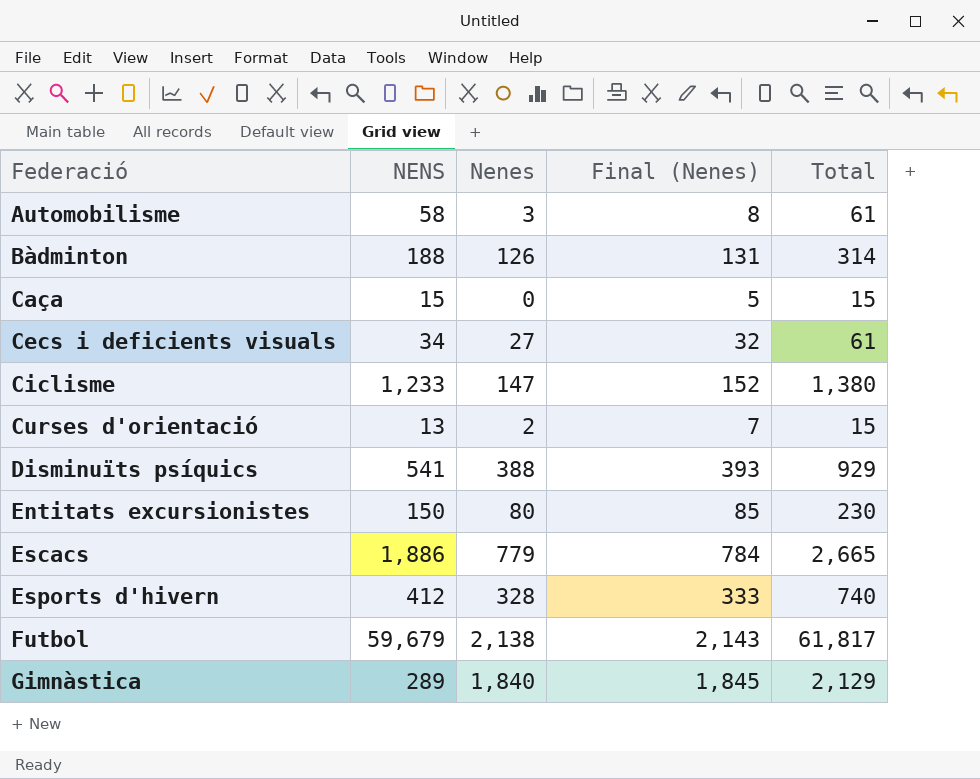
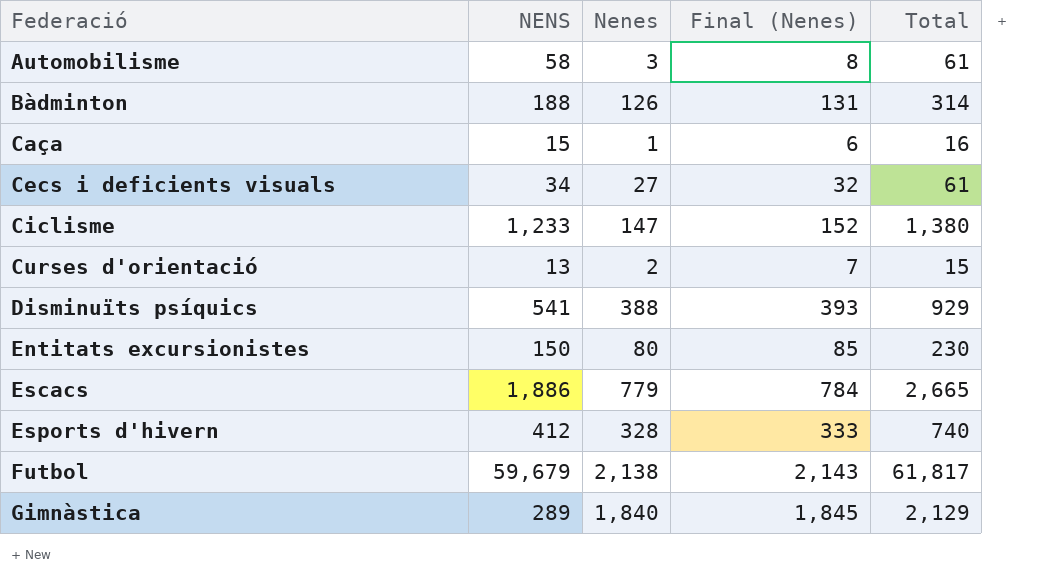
Caça | Nenes: 0 -> 1
Caça | Final (Nenes): 5 -> 6
Caça | Total: 15 -> 16

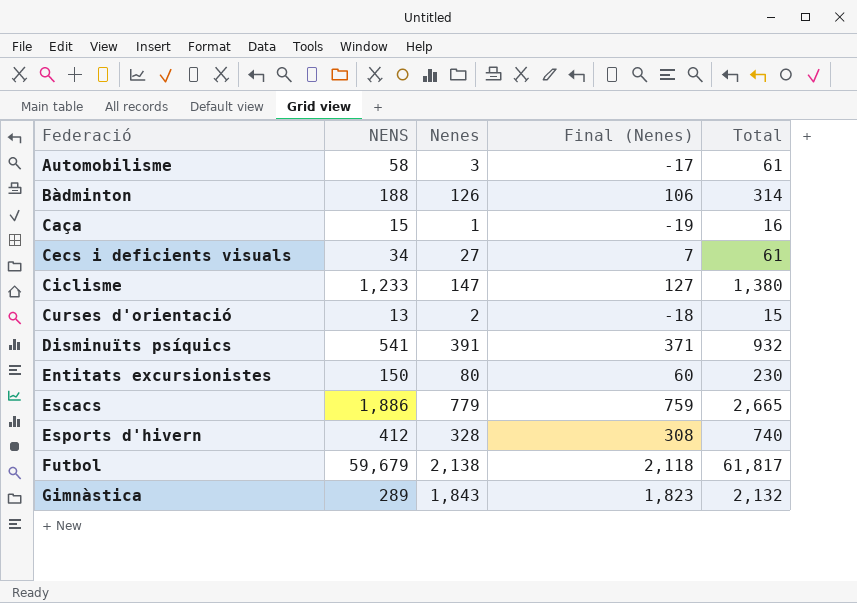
column Final (Nenes) | formula: [Nenes] + 5 -> [Nenes] - 20
Disminuïts psíquics | Nenes: 388 -> 391
Disminuïts psíquics | Total: 929 -> 932
Gimnàstica | Nenes: 1,840 -> 1,843
Gimnàstica | Total: 2,129 -> 2,132

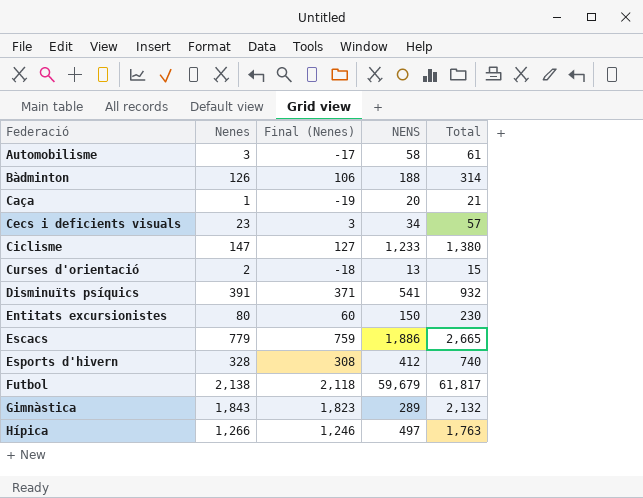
column NENS | position: 2 -> 4
Caça | NENS: 15 -> 20
Caça | Total: 16 -> 21
Cecs i deficients visuals | Nenes: 27 -> 23
Cecs i deficients visuals | Final (Nenes): 7 -> 3
Cecs i deficients visuals | Total: 61 -> 57
row Hípica: none -> 1,266 | 1,246 | 497 | 1,763

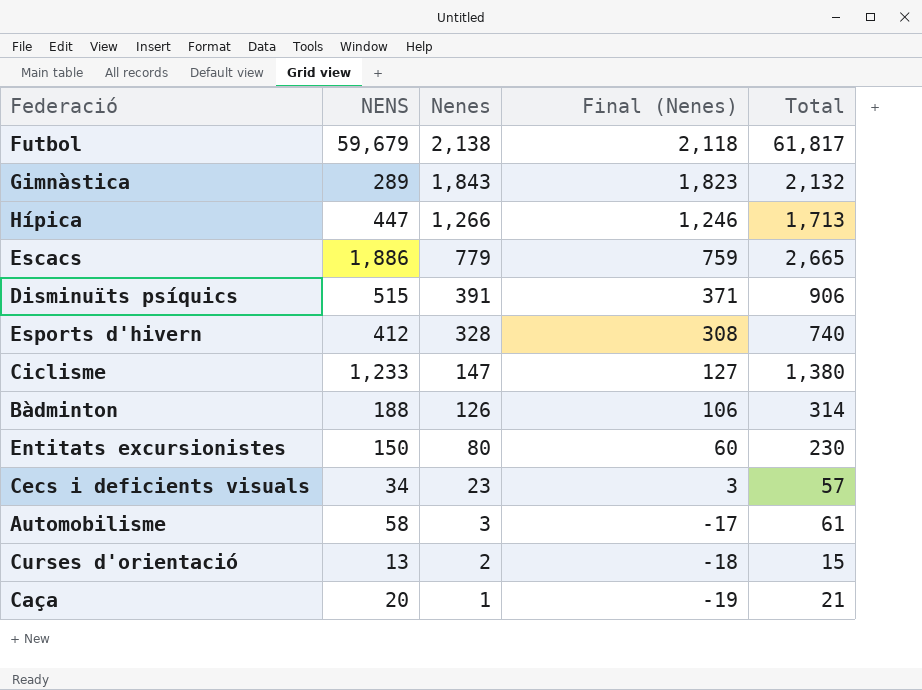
row order: Federació ascending -> Nenes descending
column NENS | position: 4 -> 2
Hípica | NENS: 497 -> 447
Hípica | Total: 1,763 -> 1,713
Disminuïts psíquics | NENS: 541 -> 515
Disminuïts psíquics | Total: 932 -> 906

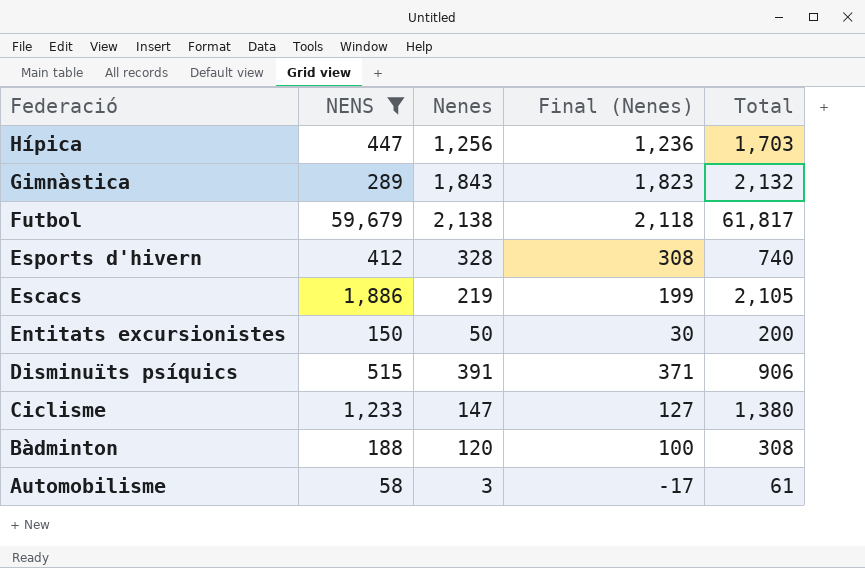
filter: none -> NENS >= 58
row order: Nenes descending -> Federació descending
Hípica | Nenes: 1,266 -> 1,256
Hípica | Final (Nenes): 1,246 -> 1,236
Hípica | Total: 1,713 -> 1,703
Escacs | Nenes: 779 -> 219
Escacs | Final (Nenes): 759 -> 199
Escacs | Total: 2,665 -> 2,105
Entitats excursionistes | Nenes: 80 -> 50
Entitats excursionistes | Final (Nenes): 60 -> 30
Entitats excursionistes | Total: 230 -> 200
Bàdminton | Nenes: 126 -> 120
Bàdminton | Final (Nenes): 106 -> 100
Bàdminton | Total: 314 -> 308

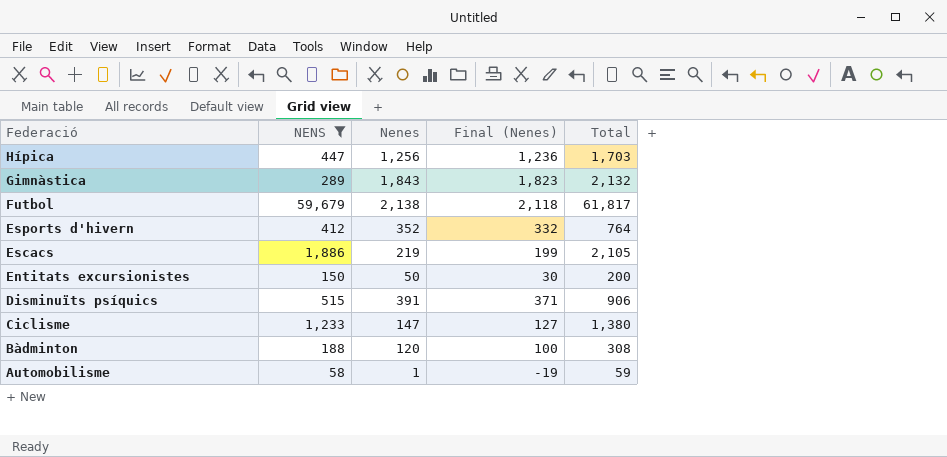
Esports d'hivern | Nenes: 328 -> 352
Esports d'hivern | Final (Nenes): 308 -> 332
Esports d'hivern | Total: 740 -> 764
Automobilisme | Nenes: 3 -> 1
Automobilisme | Final (Nenes): -17 -> -19
Automobilisme | Total: 61 -> 59

